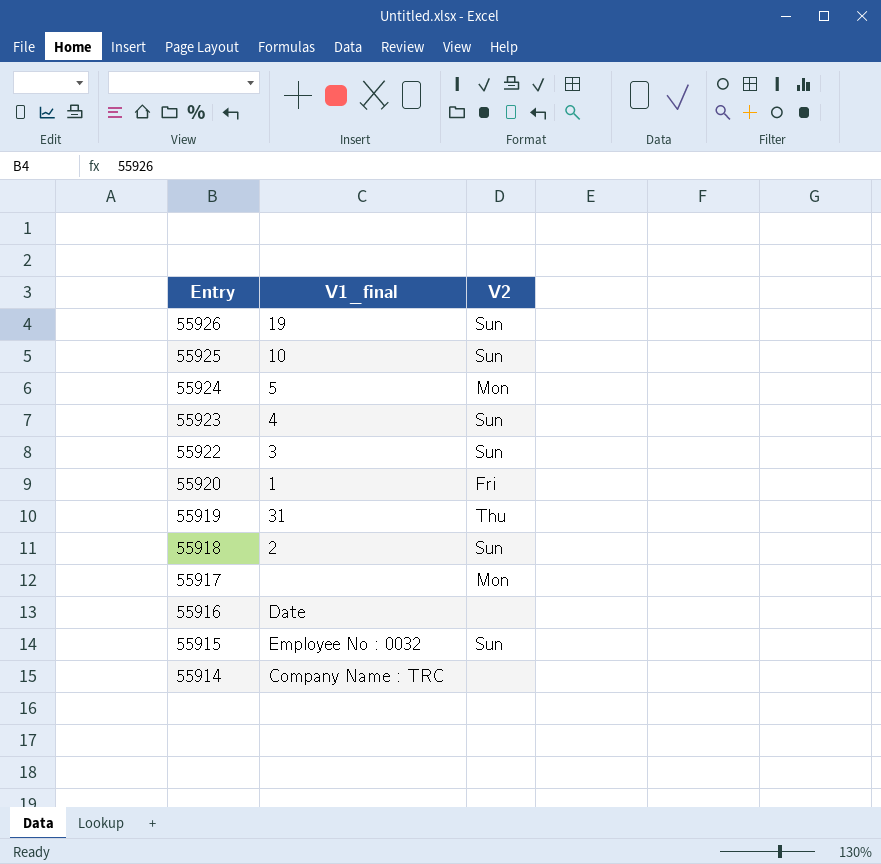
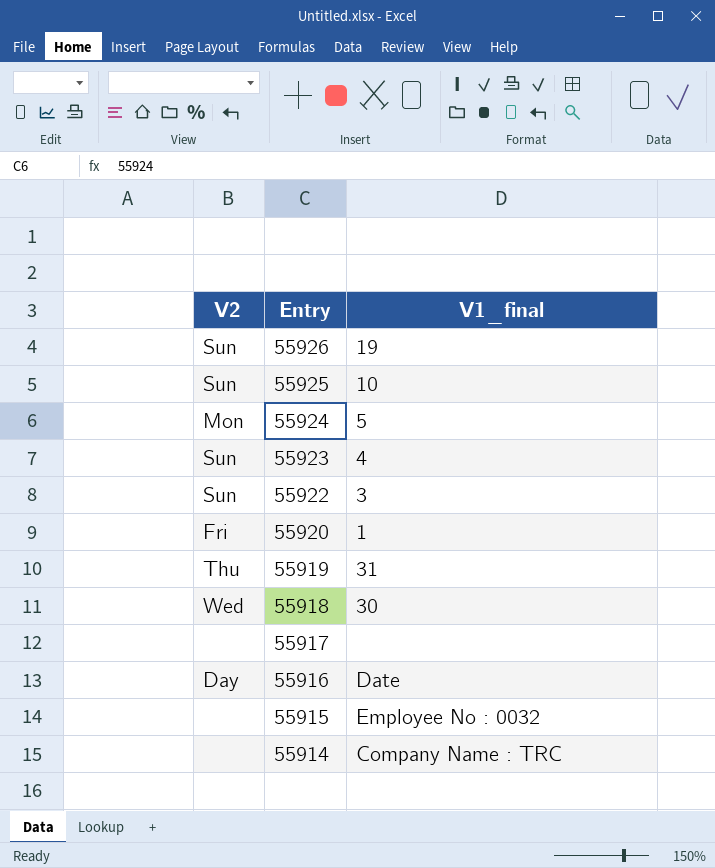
column V2 | position: 3 -> 1
55918 | V2: Sun -> Wed
55918 | V1_final: 2 -> 30
55917 | V2: Mon -> none
55916 | V2: none -> Day
55915 | V2: Sun -> none

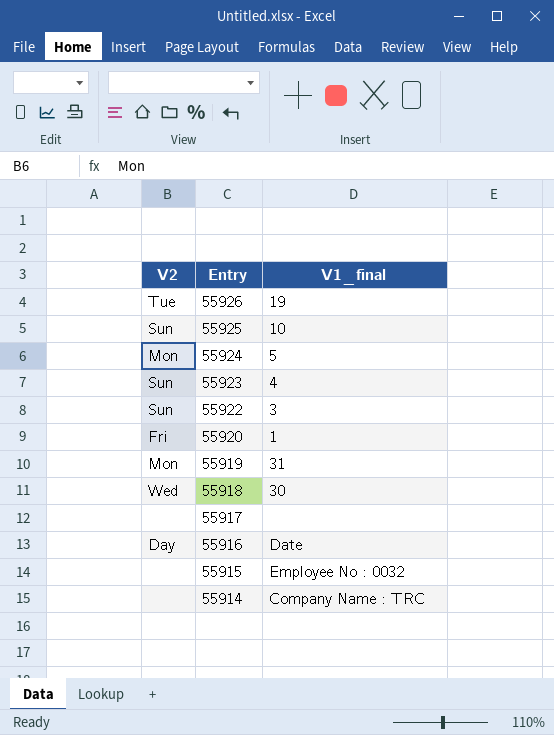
55926 | V2: Sun -> Tue
55919 | V2: Thu -> Mon

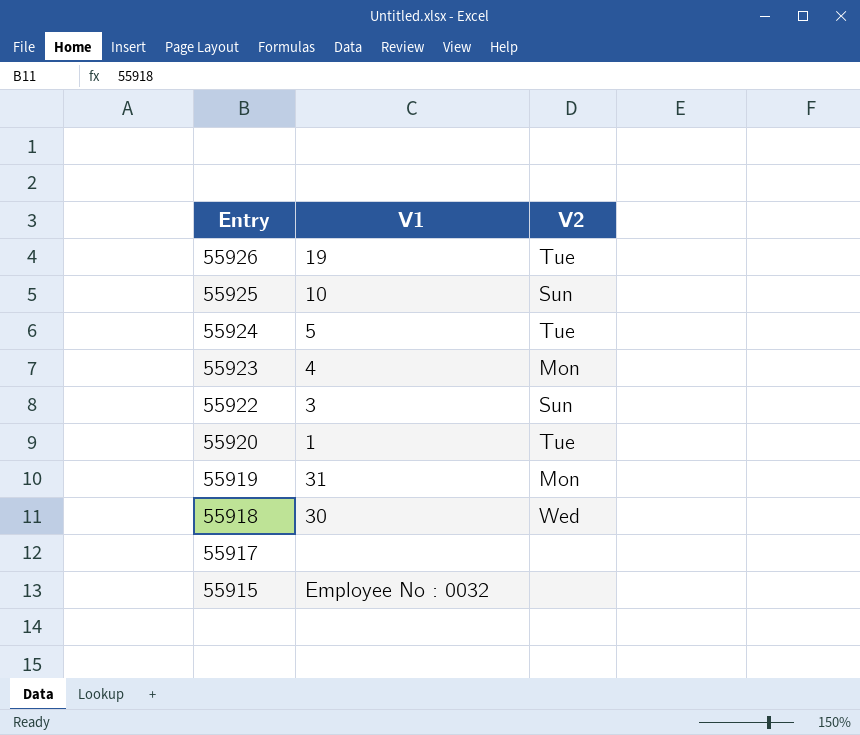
column name: V1_final -> V1
column V2 | position: 1 -> 3
row 55916: Day | Date -> none
row 55914: none | Company Name : TRC -> none
55924 | V2: Mon -> Tue
55923 | V2: Sun -> Mon
55920 | V2: Fri -> Tue

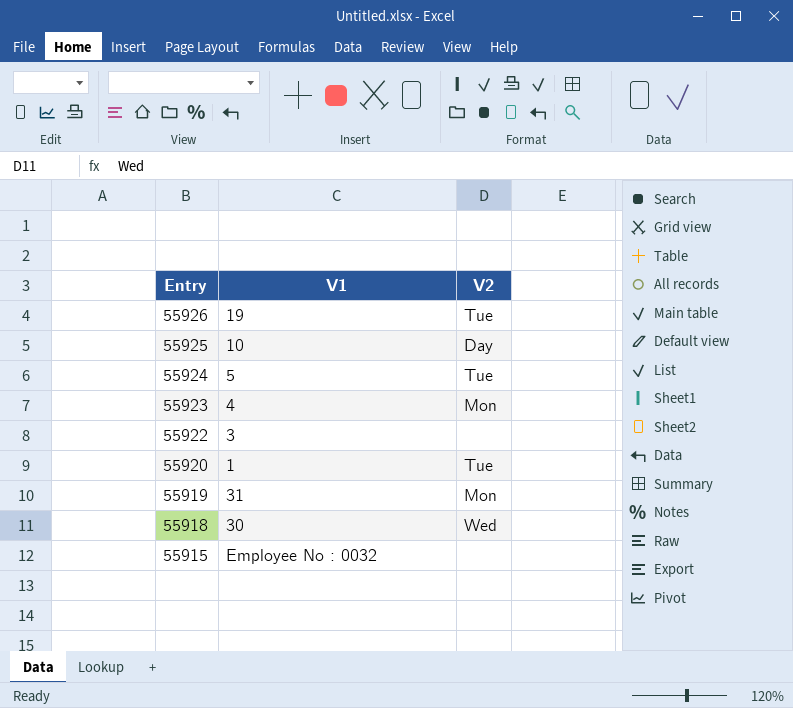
row 55917: none | none -> none
55925 | V2: Sun -> Day
55922 | V2: Sun -> none

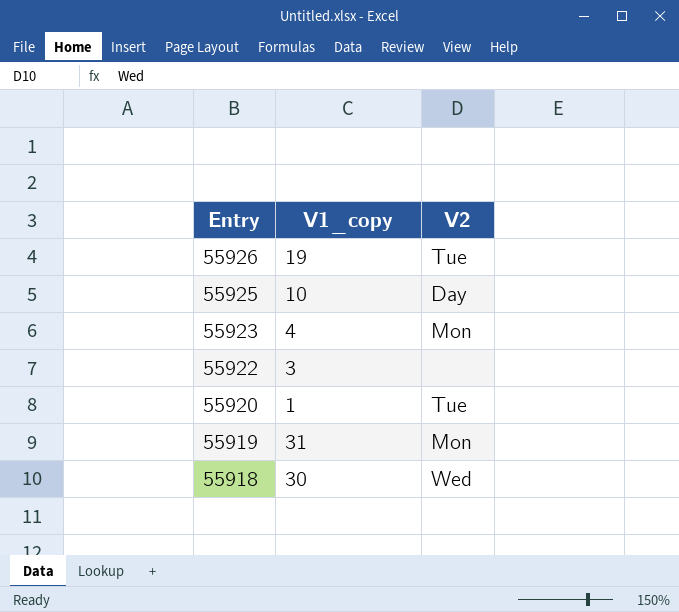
column name: V1 -> V1_copy
row 55924: 5 | Tue -> none
row 55915: Employee No : 0032 | none -> none

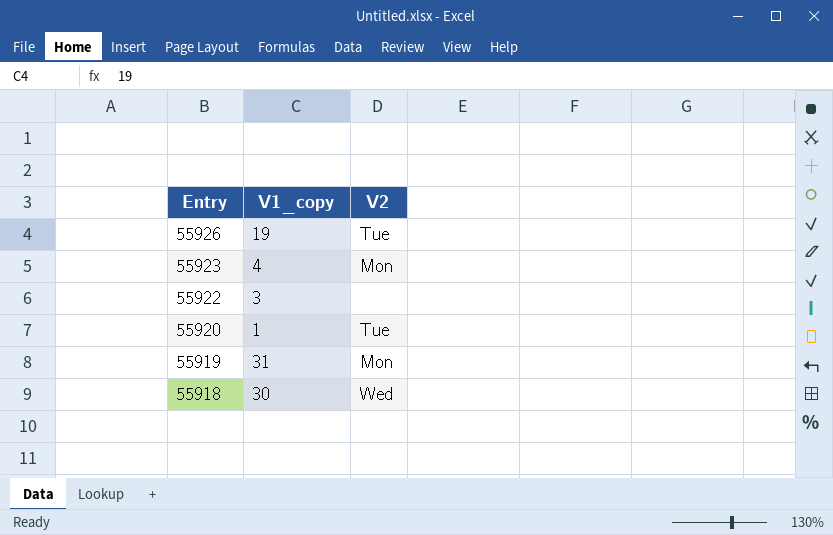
row 55925: 10 | Day -> none

